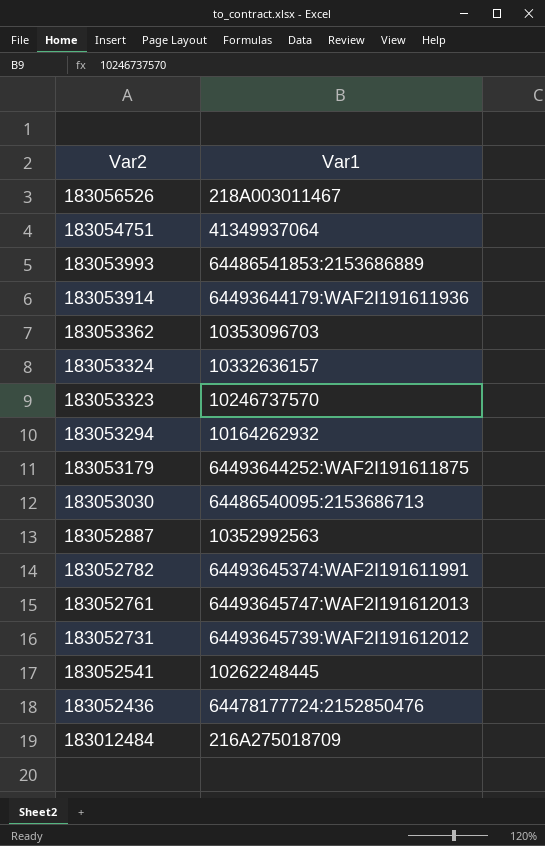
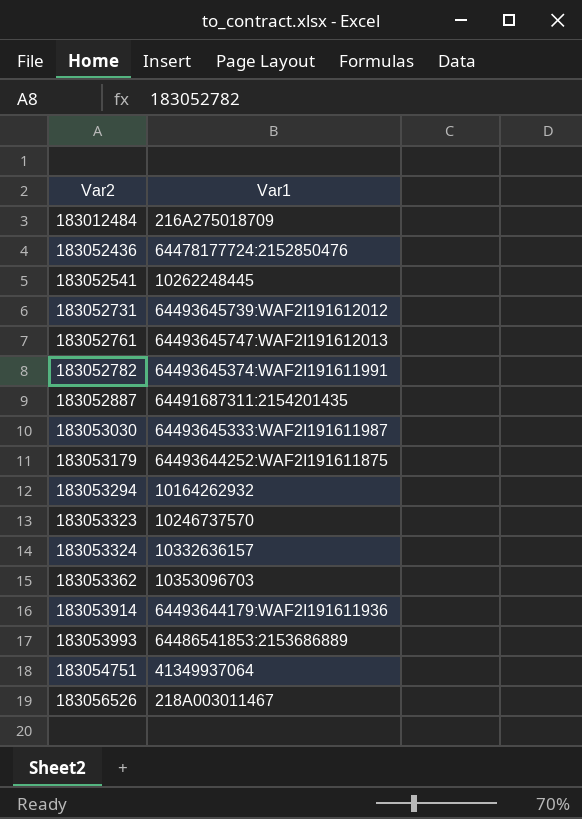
row order: Var2 descending -> Var2 ascending
183052887 | Var1: 10352992563 -> 64491687311:2154201435
183053030 | Var1: 64486540095:2153686713 -> 64493645333:WAF2I191611987

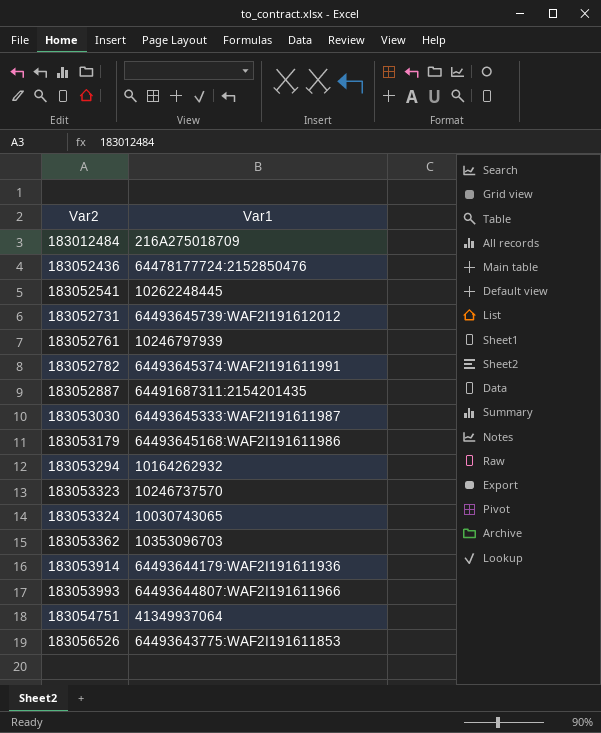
183052761 | Var1: 64493645747:WAF2I191612013 -> 10246797939
183053179 | Var1: 64493644252:WAF2I191611875 -> 64493645168:WAF2I191611986
183053324 | Var1: 10332636157 -> 10030743065
183053993 | Var1: 64486541853:2153686889 -> 64493644807:WAF2I191611966
183056526 | Var1: 218A003011467 -> 64493643775:WAF2I191611853

